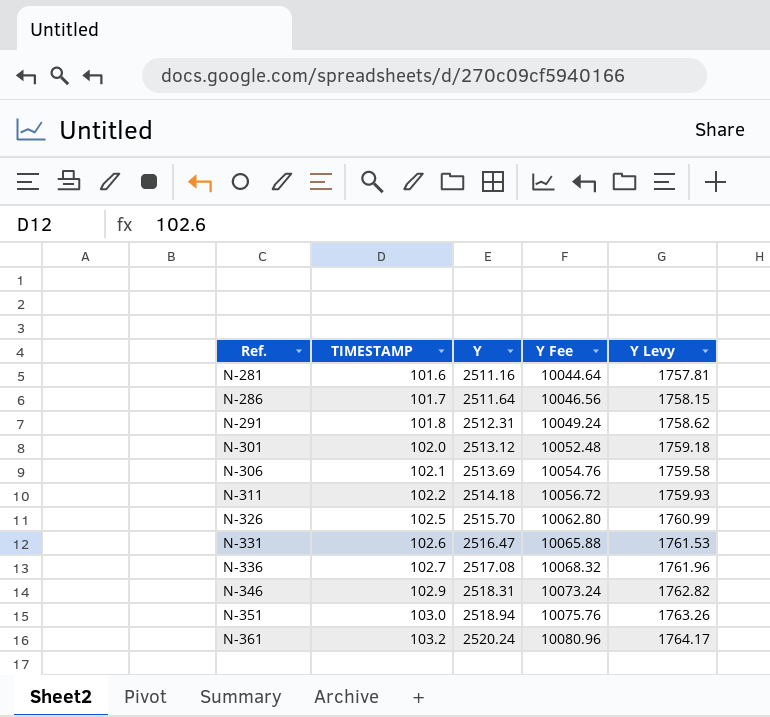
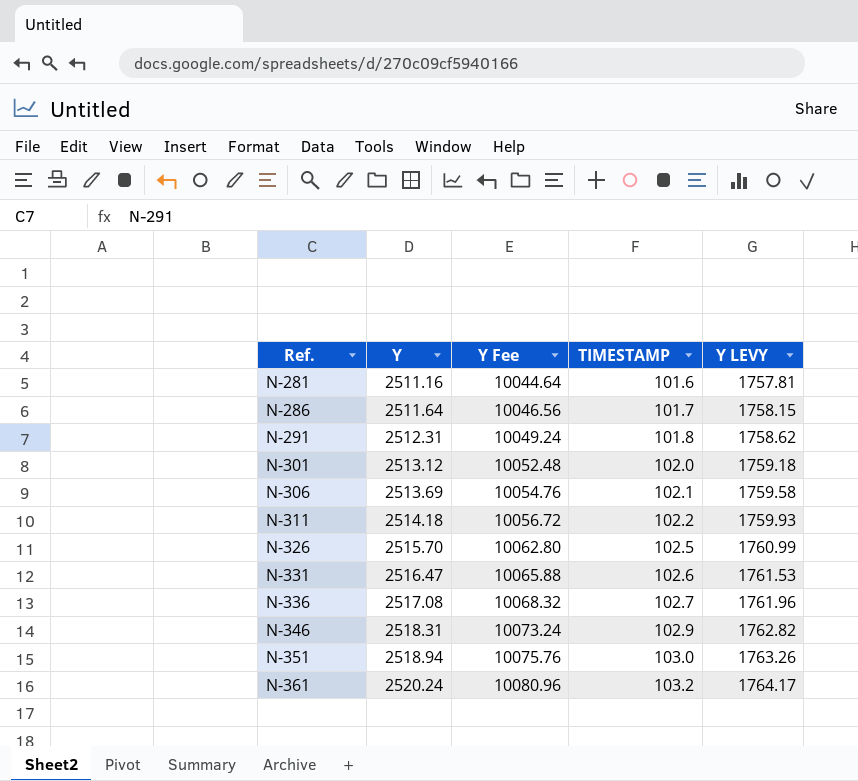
column TIMESTAMP | position: 2 -> 4
column name: Y Levy -> Y LEVY

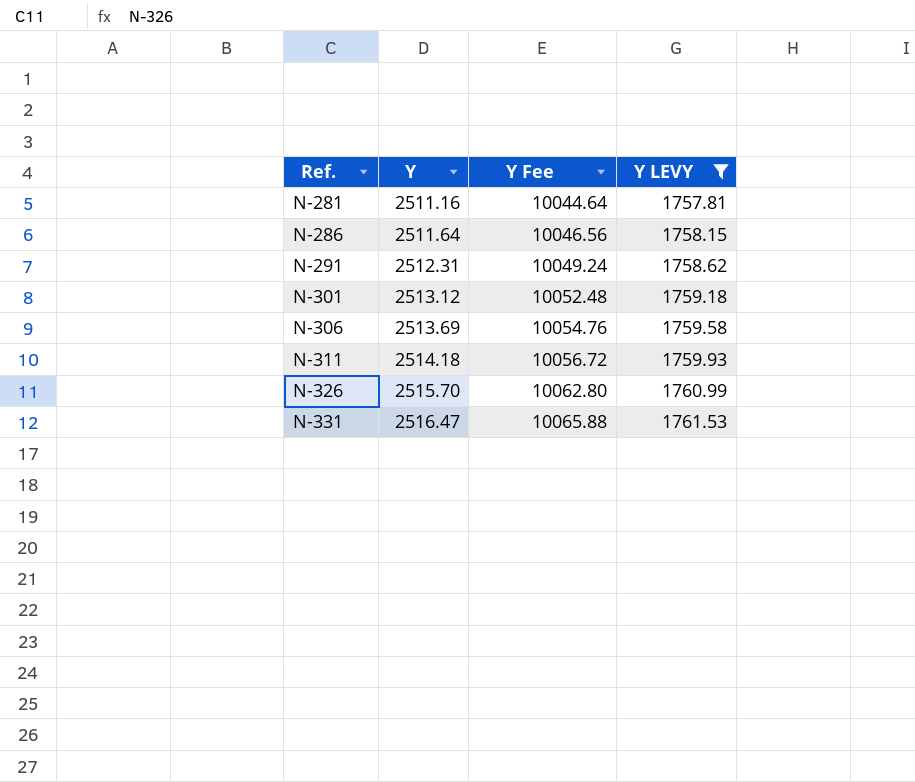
filter: none -> Y LEVY <= 1761.53
column TIMESTAMP | position: 4 -> none

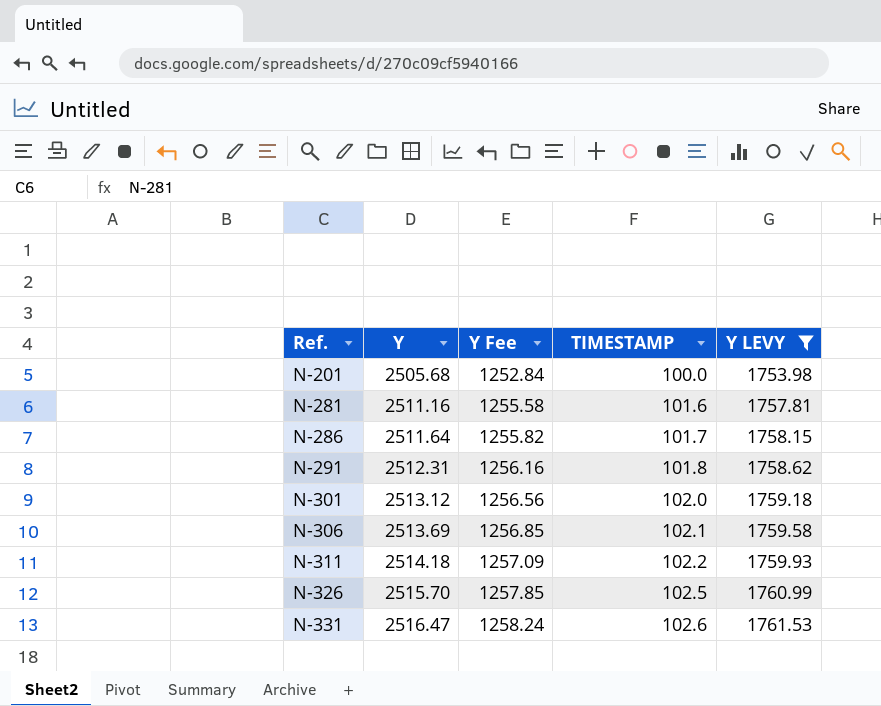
column Y Fee | formula: [Y] * 4 -> [Y] * 0.5
column TIMESTAMP | position: none -> 4
row N-201: none -> 2505.68 | 1252.84 | 100.0 | 1753.98

